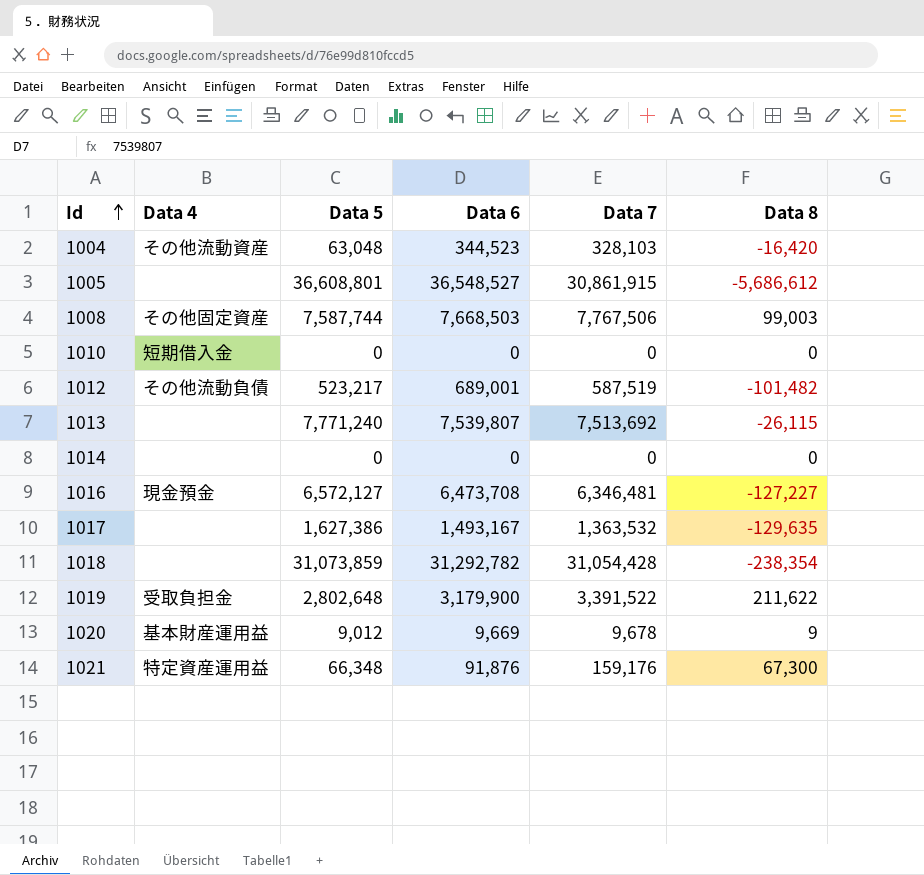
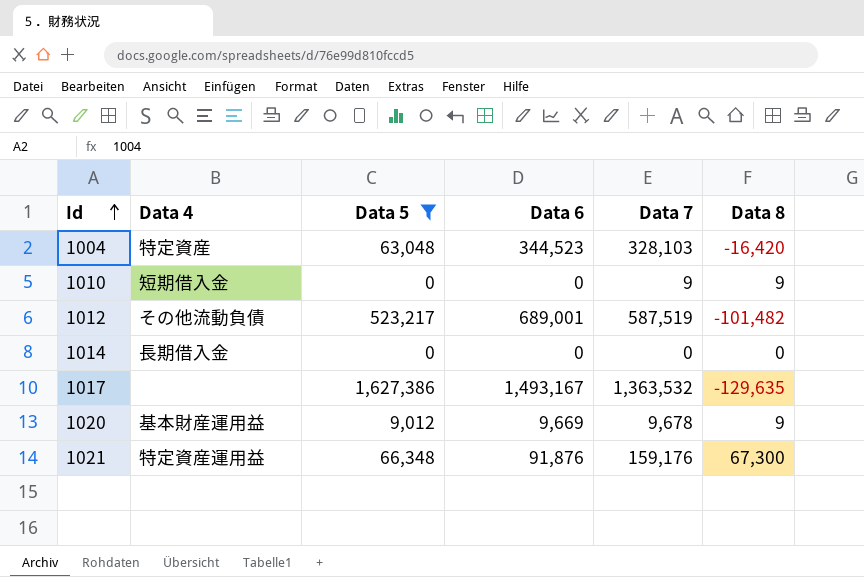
filter: none -> Data 5 <= 1,627,386
1004 | Data 4: その他流動資産 -> 特定資産
1010 | Data 7: 0 -> 9
1010 | Data 8: 0 -> 9
1014 | Data 4: none -> 長期借入金

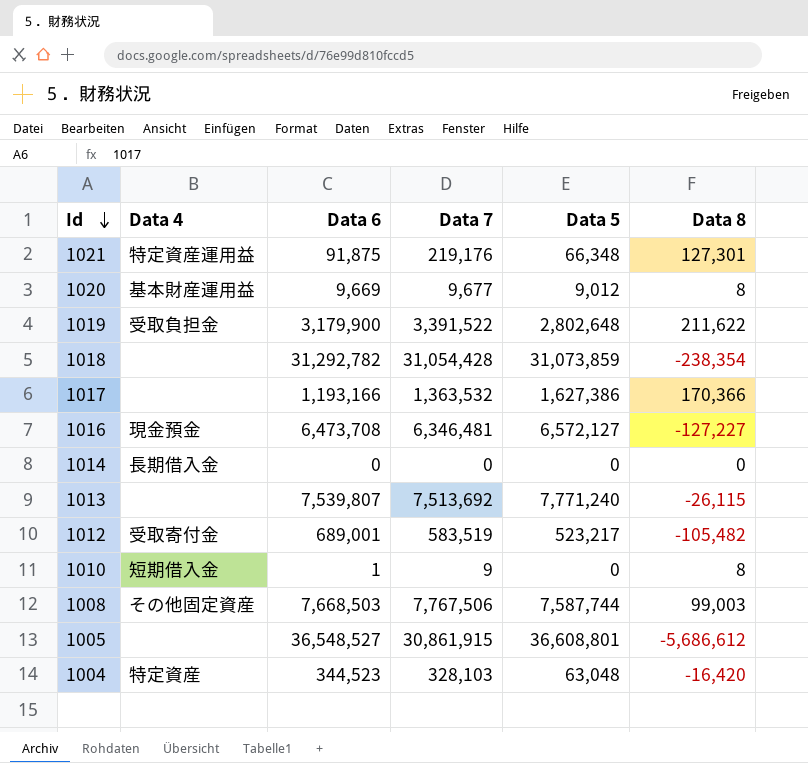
filter: Data 5 <= 1,627,386 -> none
row order: Id ascending -> Id descending
column Data 5 | position: 3 -> 5
1021 | Data 6: 91,876 -> 91,875
1021 | Data 7: 159,176 -> 219,176
1021 | Data 8: 67,300 -> 127,301
1020 | Data 7: 9,678 -> 9,677
1020 | Data 8: 9 -> 8
1017 | Data 6: 1,493,167 -> 1,193,166
1017 | Data 8: -129,635 -> 170,366
1012 | Data 4: その他流動負債 -> 受取寄付金
1012 | Data 7: 587,519 -> 583,519
1012 | Data 8: -101,482 -> -105,482
1010 | Data 6: 0 -> 1
1010 | Data 8: 9 -> 8

